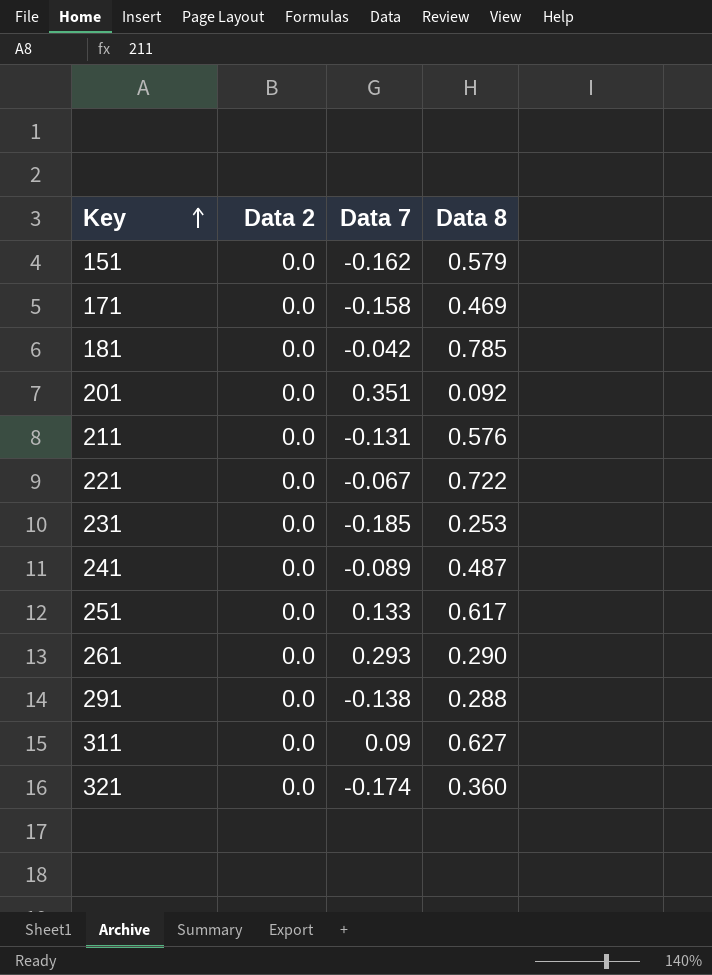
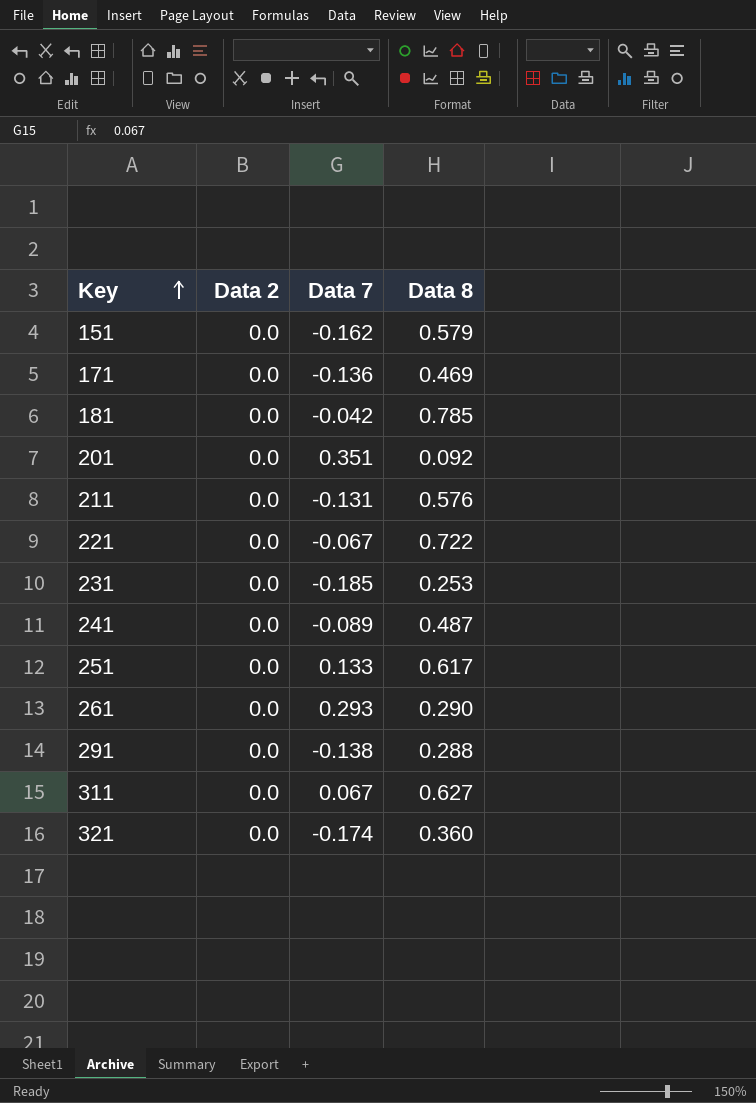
171 | Data 7: -0.158 -> -0.136
311 | Data 7: 0.09 -> 0.067

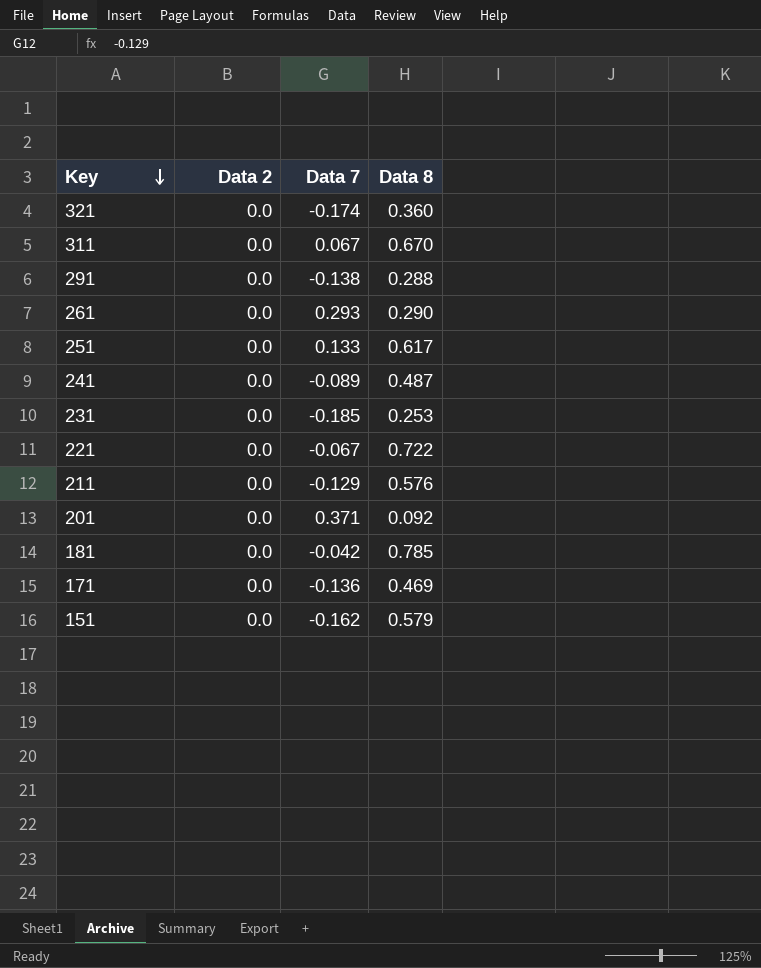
row order: Key ascending -> Key descending
311 | Data 8: 0.627 -> 0.670
211 | Data 7: -0.131 -> -0.129
201 | Data 7: 0.351 -> 0.371

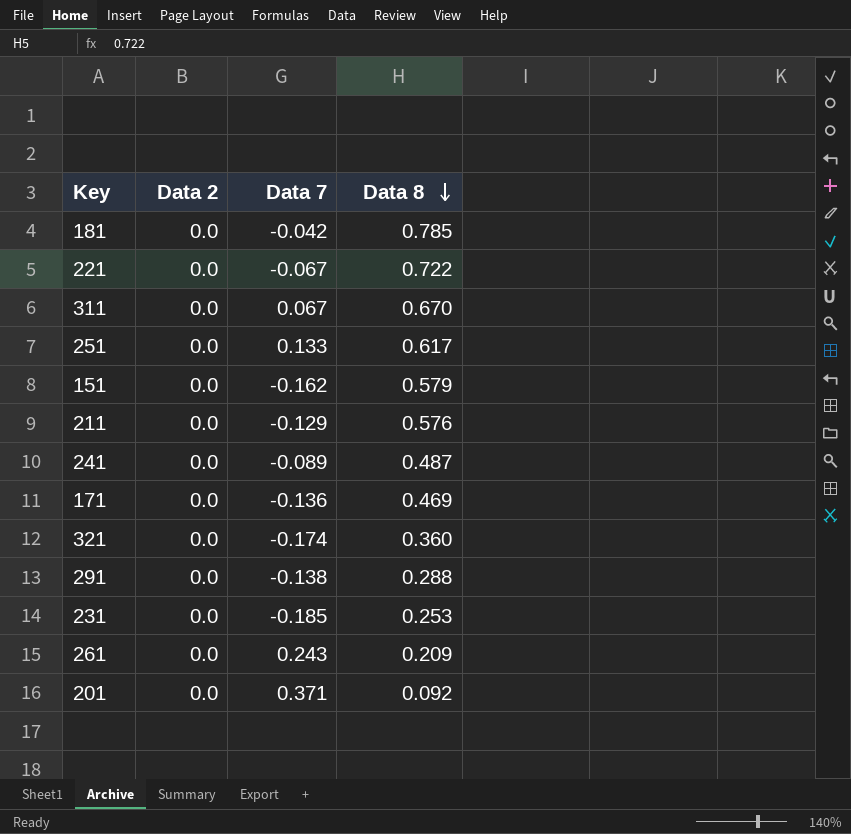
row order: Key descending -> Data 8 descending
261 | Data 7: 0.293 -> 0.243
261 | Data 8: 0.290 -> 0.209

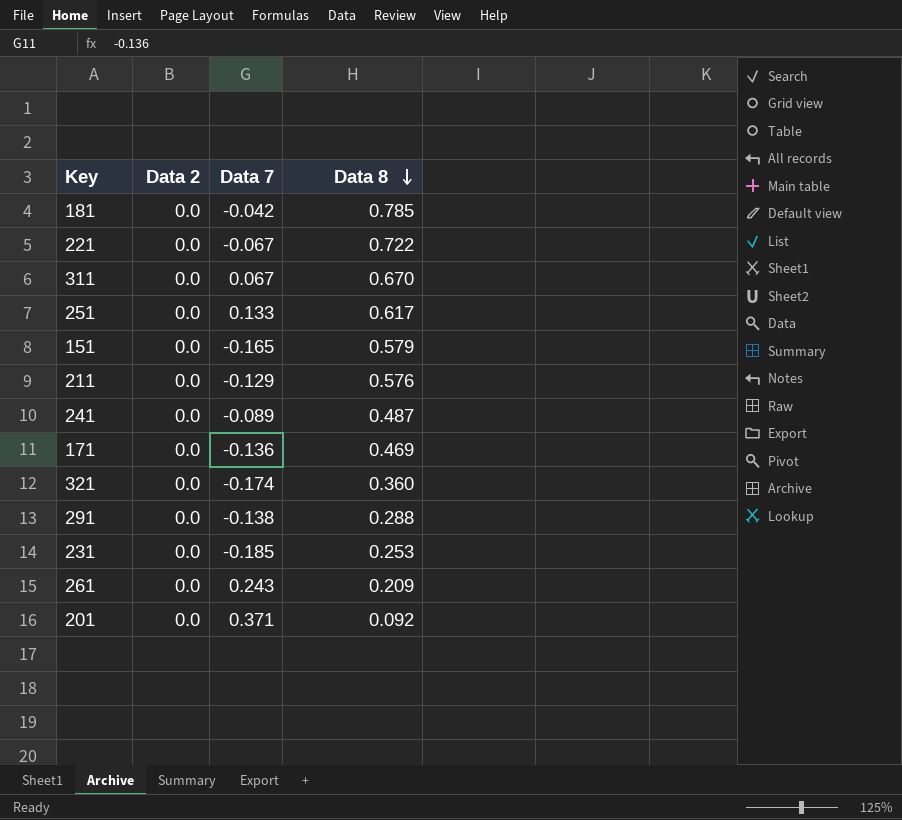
151 | Data 7: -0.162 -> -0.165

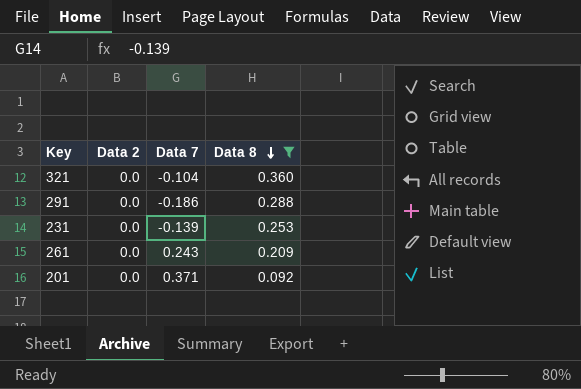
filter: none -> Data 8 <= 0.360
321 | Data 7: -0.174 -> -0.104
291 | Data 7: -0.138 -> -0.186
231 | Data 7: -0.185 -> -0.139

